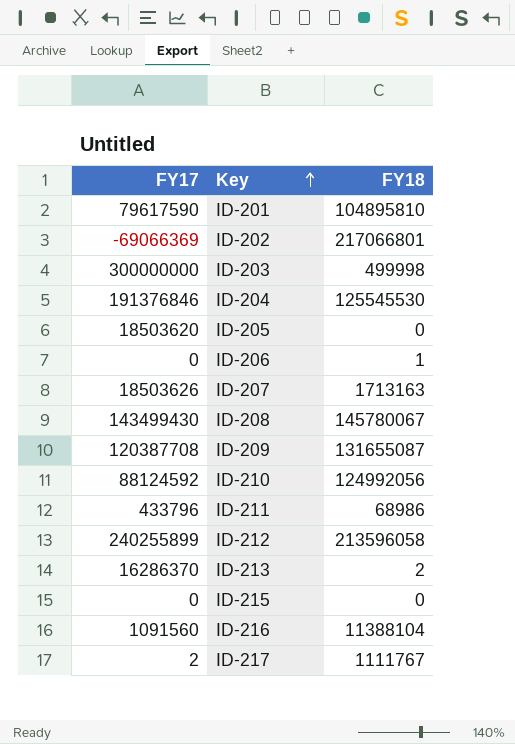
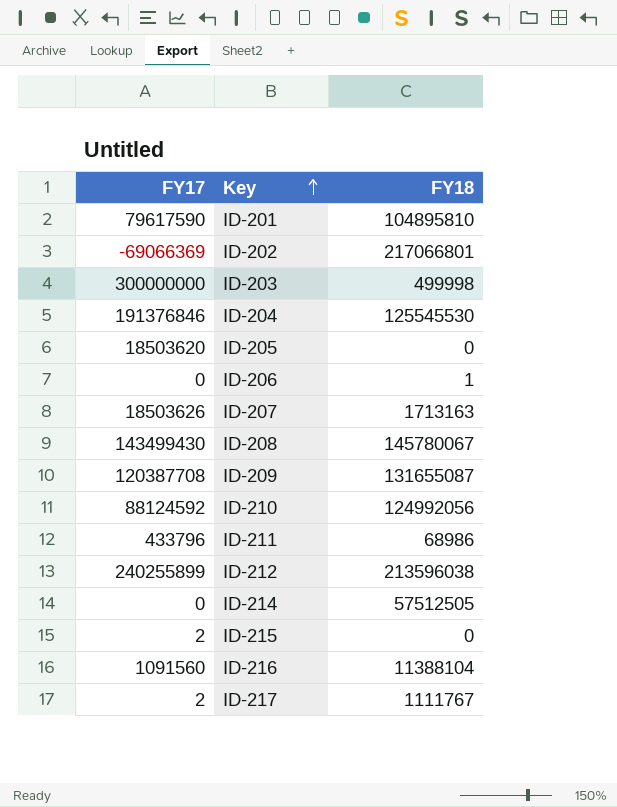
row ID-213: 16286370 | 2 -> none
ID-212 | FY18: 213596058 -> 213596038
row ID-214: none -> 0 | 57512505
ID-215 | FY17: 0 -> 2

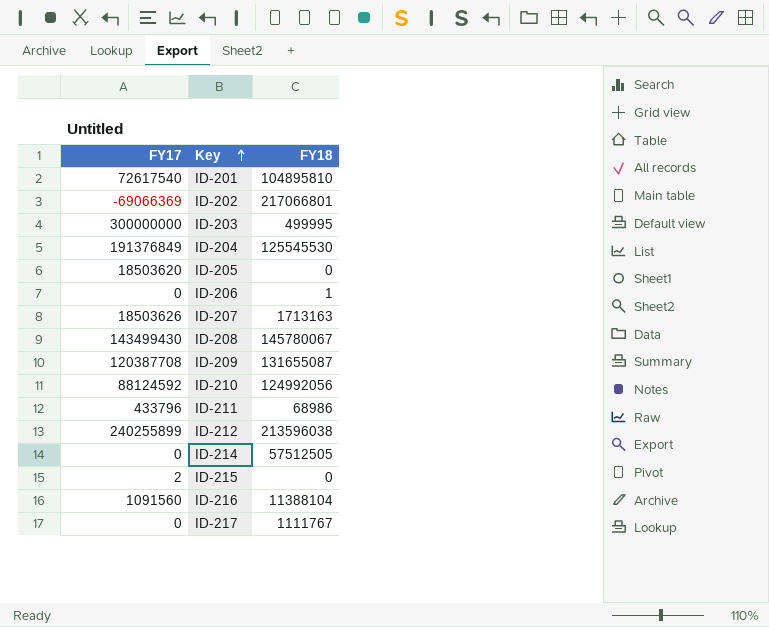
ID-201 | FY17: 79617590 -> 72617540
ID-203 | FY18: 499998 -> 499995
ID-204 | FY17: 191376846 -> 191376849
ID-217 | FY17: 2 -> 0

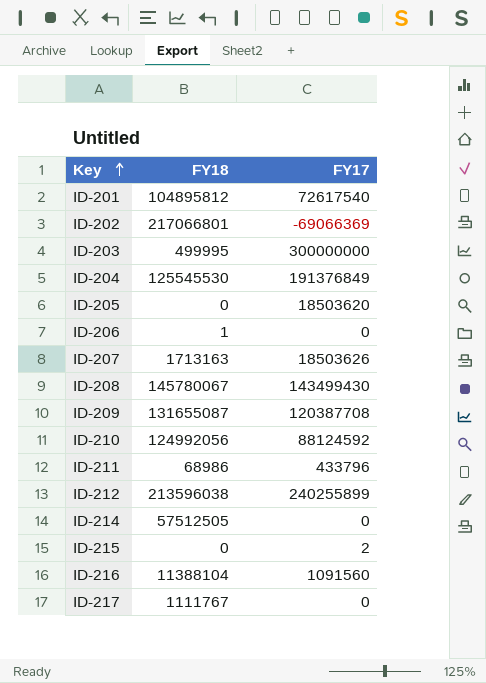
column FY17 | position: 1 -> 3
ID-201 | FY18: 104895810 -> 104895812

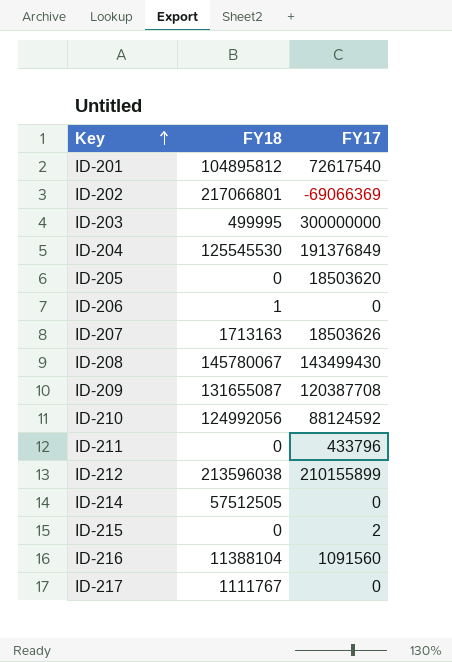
ID-211 | FY18: 68986 -> 0
ID-212 | FY17: 240255899 -> 210155899

